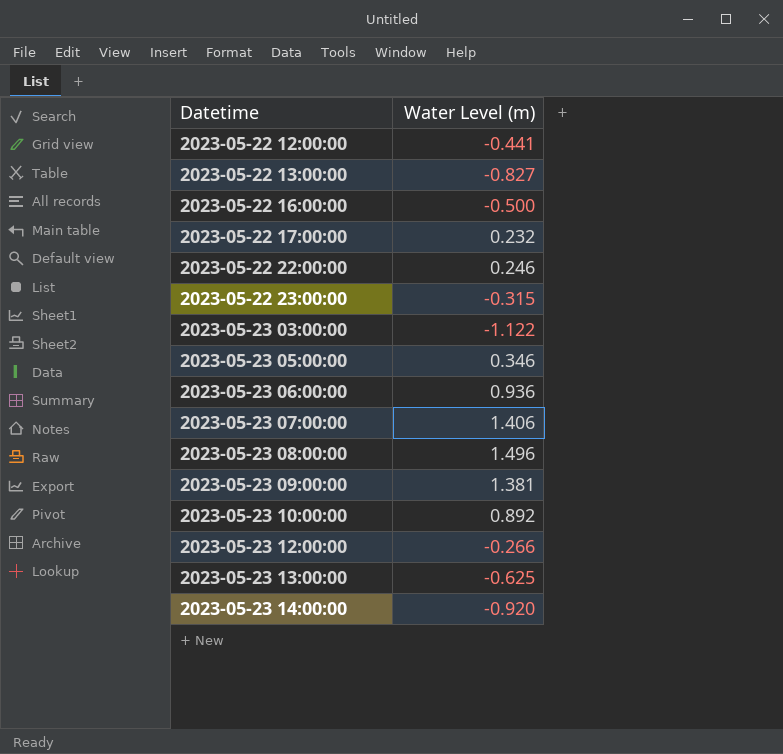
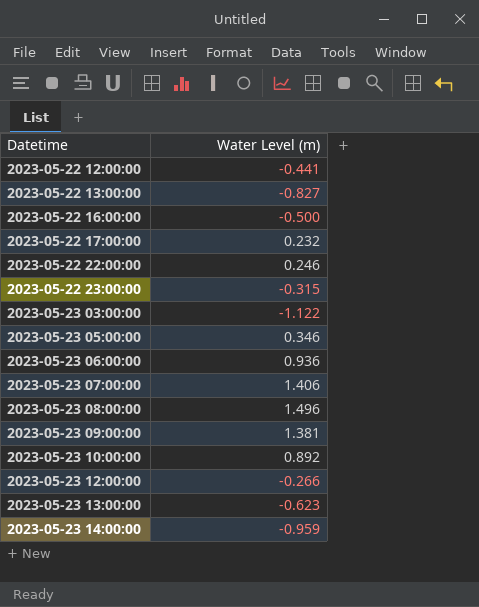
2023-05-23 13:00:00 | Water Level (m): -0.625 -> -0.623
2023-05-23 14:00:00 | Water Level (m): -0.920 -> -0.959

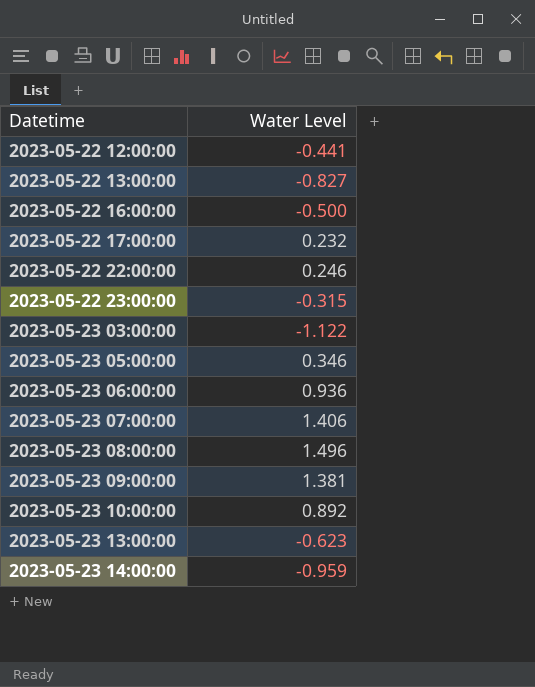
column name: Water Level (m) -> Water Level
row 2023-05-23 12:00:00: -0.266 -> none

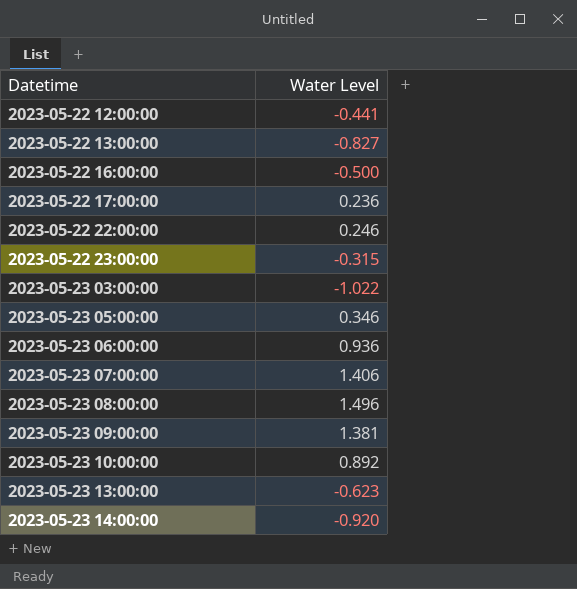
2023-05-22 17:00:00 | Water Level: 0.232 -> 0.236
2023-05-23 03:00:00 | Water Level: -1.122 -> -1.022
2023-05-23 14:00:00 | Water Level: -0.959 -> -0.920

